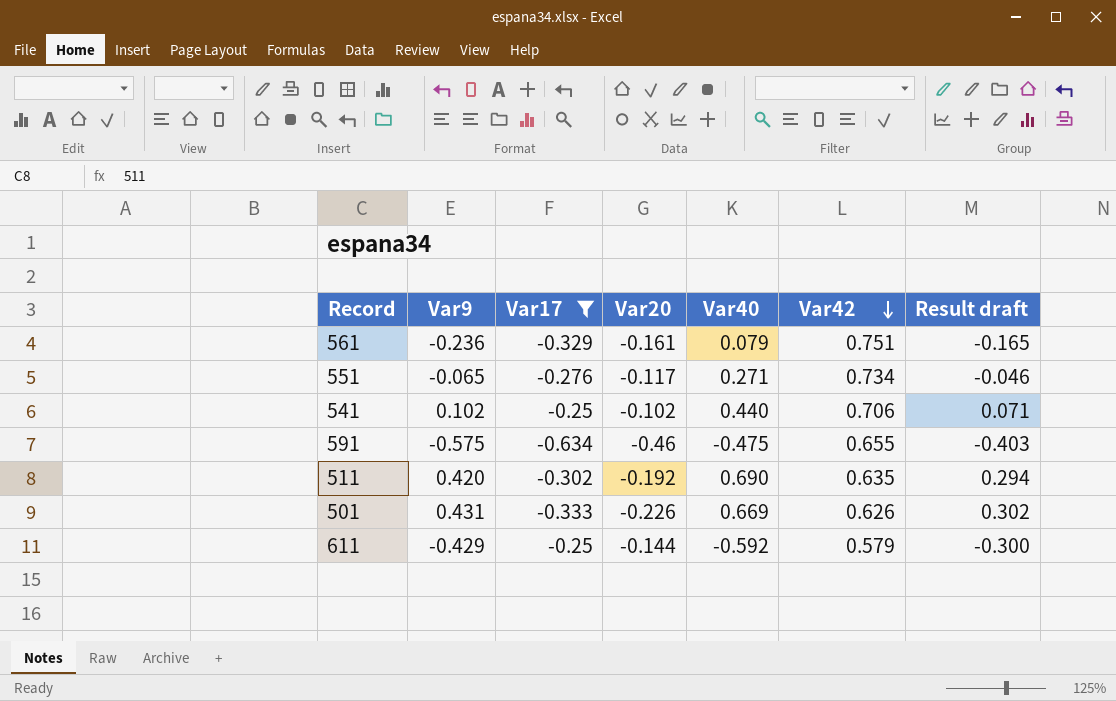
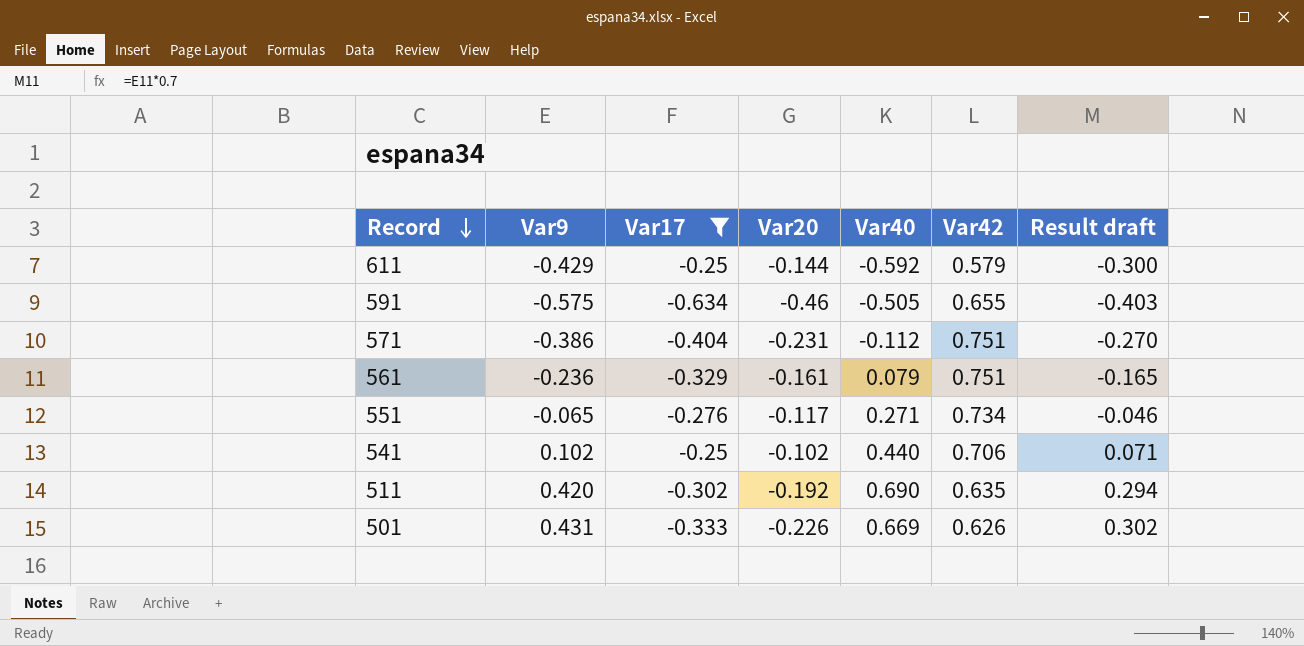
row order: Var42 descending -> Record descending
591 | Var40: -0.475 -> -0.505
row 571: none -> -0.386 | -0.404 | -0.231 | -0.112 | 0.751 | -0.270

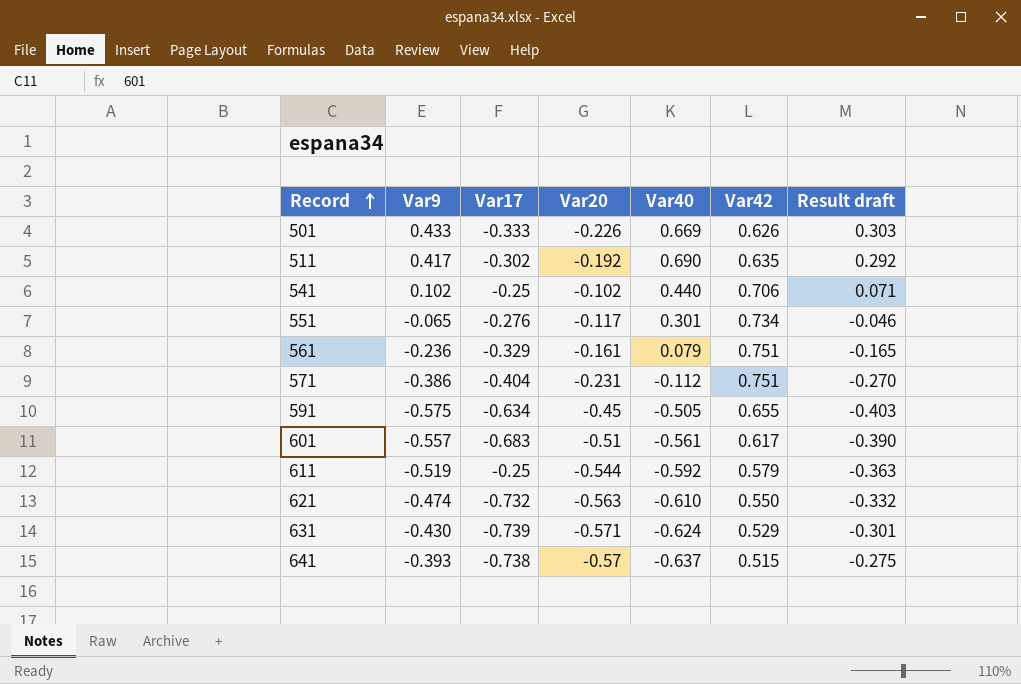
filter: Var17 >= -0.634 -> none
row order: Record descending -> Record ascending
501 | Var9: 0.431 -> 0.433
501 | Result draft: 0.302 -> 0.303
511 | Var9: 0.420 -> 0.417
511 | Result draft: 0.294 -> 0.292
551 | Var40: 0.271 -> 0.301
591 | Var20: -0.46 -> -0.45
611 | Var9: -0.429 -> -0.519
611 | Var20: -0.144 -> -0.544
611 | Result draft: -0.300 -> -0.363

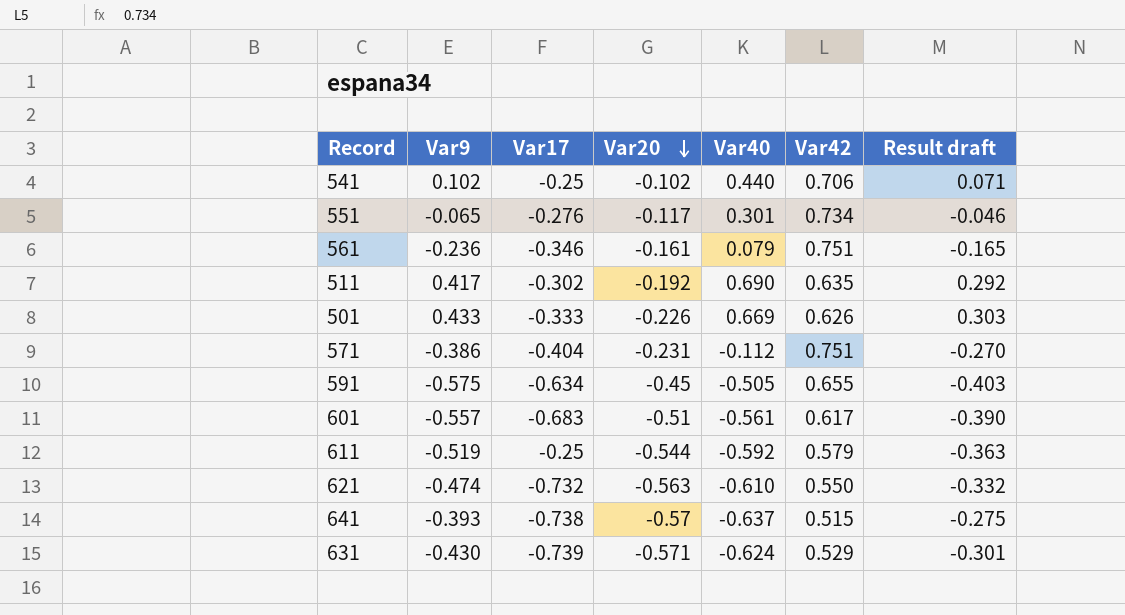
row order: Record ascending -> Var20 descending
561 | Var17: -0.329 -> -0.346

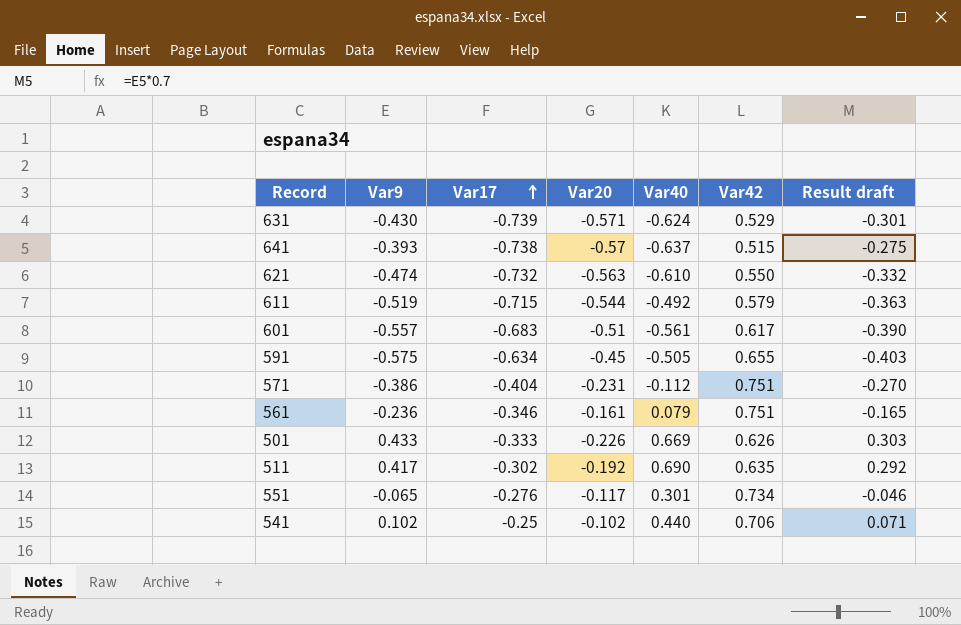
row order: Var20 descending -> Var17 ascending
611 | Var17: -0.25 -> -0.715
611 | Var40: -0.592 -> -0.492

